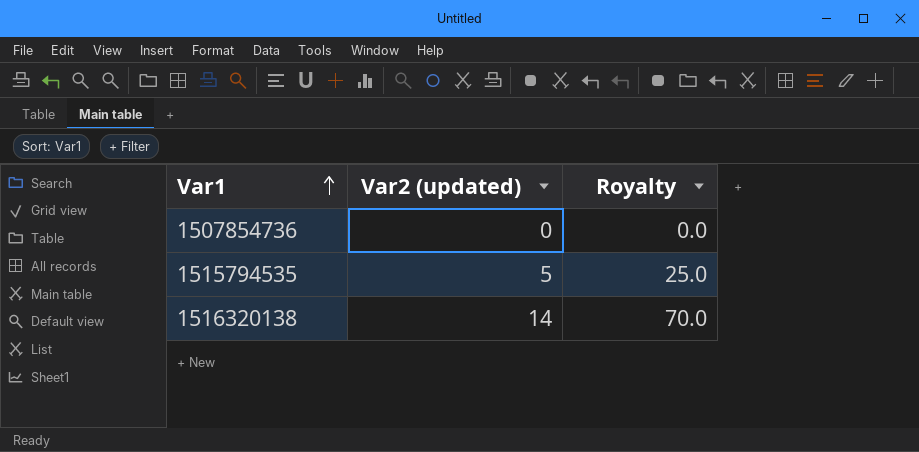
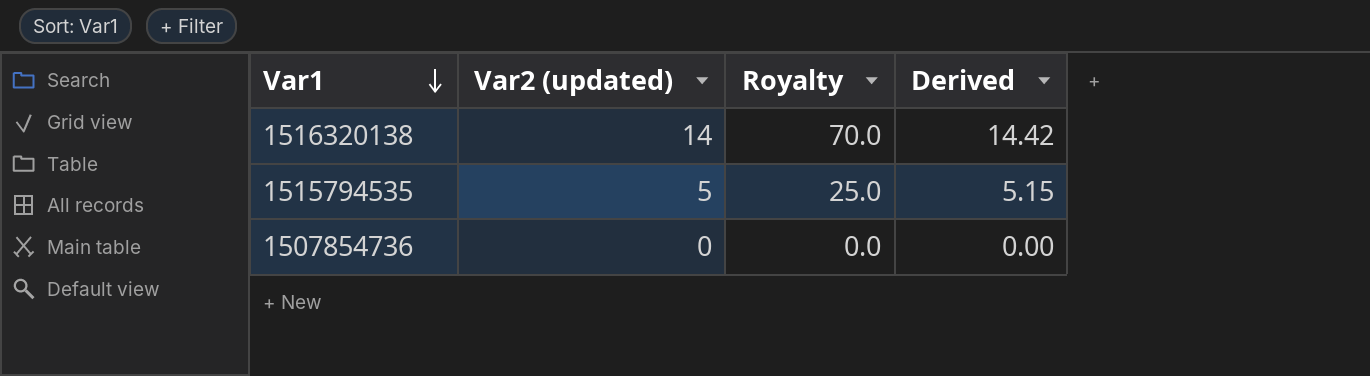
row order: Var1 ascending -> Var1 descending
column Derived | formula: none -> [Var2 (updated)] * 1.03

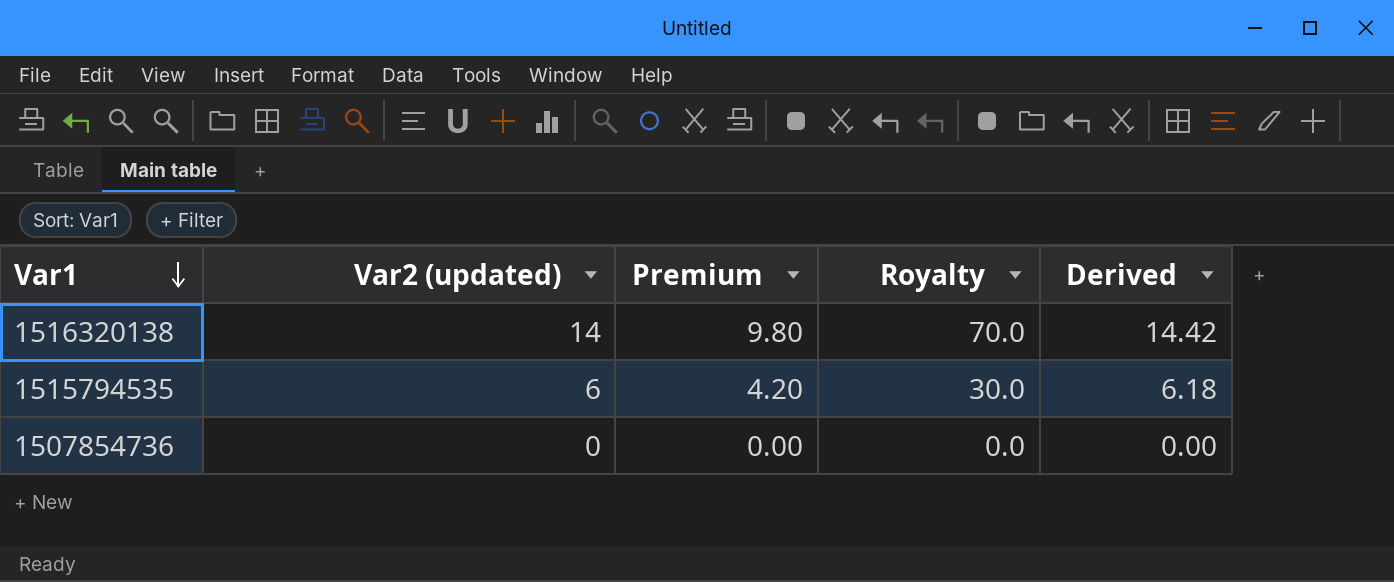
column Premium | formula: none -> [Var2 (updated)] * 0.7
1515794535 | Var2 (updated): 5 -> 6
1515794535 | Royalty: 25.0 -> 30.0
1515794535 | Derived: 5.15 -> 6.18

